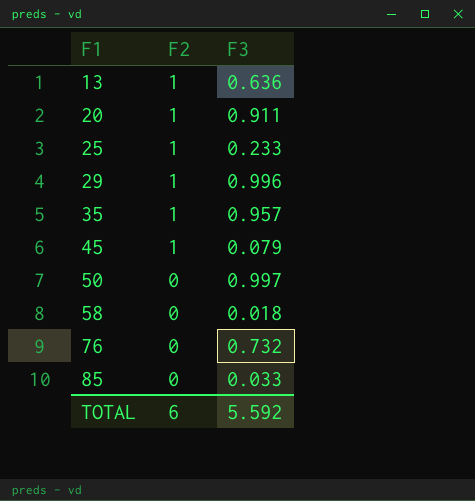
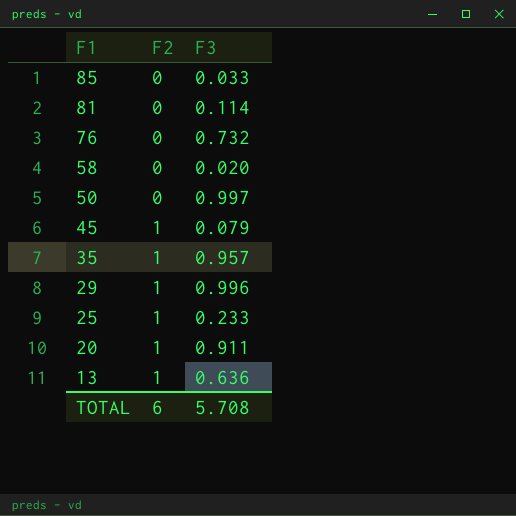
row order: F1 ascending -> F1 descending
row 81: none -> 0 | 0.114
58 | F3: 0.018 -> 0.020
TOTAL | F3: 5.592 -> 5.708

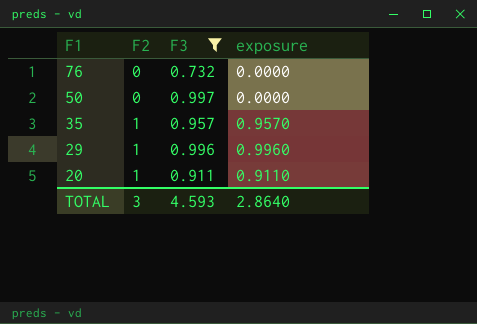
filter: none -> F3 >= 0.732
column exposure | formula: none -> [F2] * [F3]
TOTAL | F2: 6 -> 3
TOTAL | F3: 5.708 -> 4.593

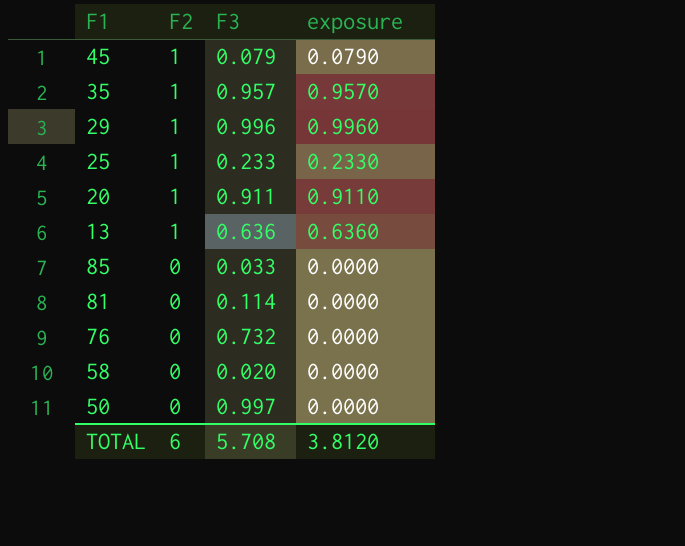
filter: F3 >= 0.732 -> none
row order: F1 descending -> F2 descending
TOTAL | F2: 3 -> 6
TOTAL | F3: 4.593 -> 5.708
TOTAL | exposure: 2.8640 -> 3.8120

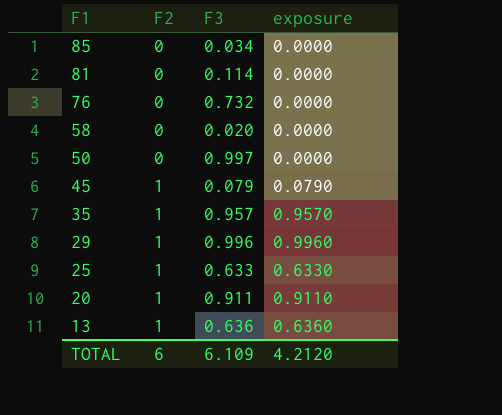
row order: F2 descending -> F1 descending
85 | F3: 0.033 -> 0.034
25 | F3: 0.233 -> 0.633
25 | exposure: 0.2330 -> 0.6330
TOTAL | F3: 5.708 -> 6.109
TOTAL | exposure: 3.8120 -> 4.2120

